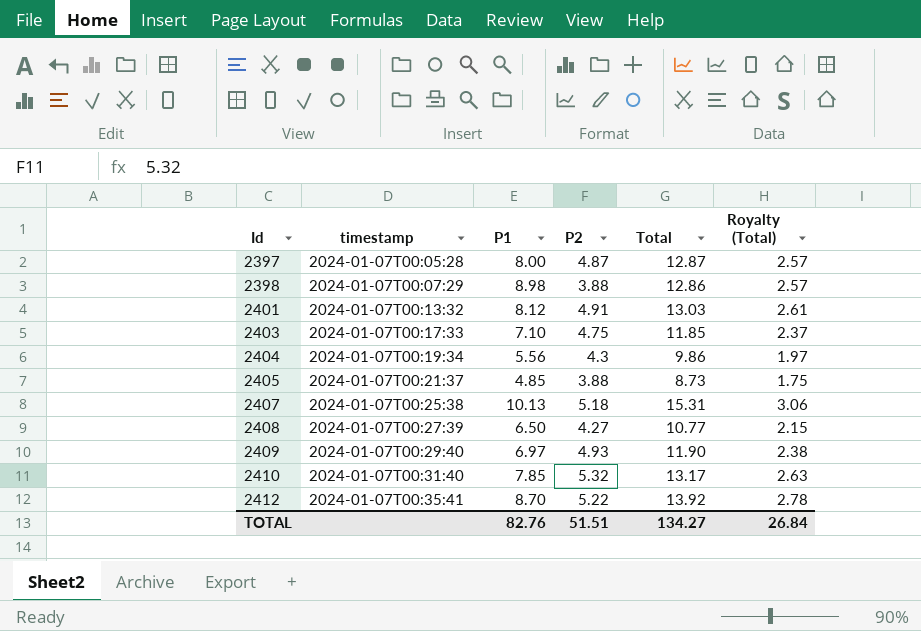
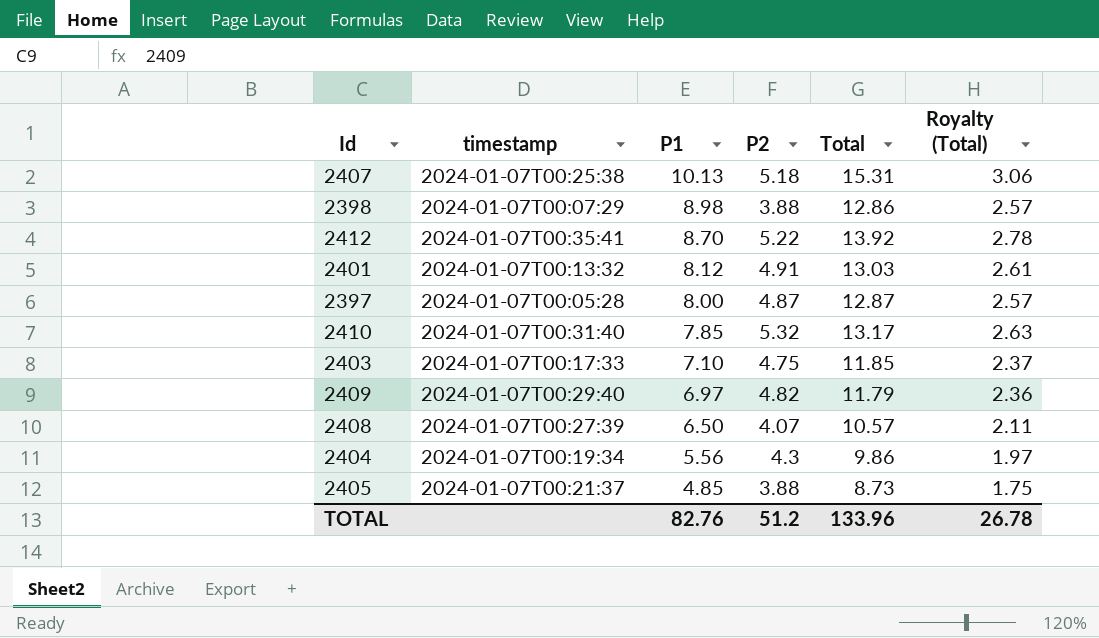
row order: Id ascending -> P1 descending
2409 | P2: 4.93 -> 4.82
2409 | Total: 11.90 -> 11.79
2409 | Royalty (Total): 2.38 -> 2.36
2408 | P2: 4.27 -> 4.07
2408 | Total: 10.77 -> 10.57
2408 | Royalty (Total): 2.15 -> 2.11
TOTAL | P2: 51.51 -> 51.2
TOTAL | Total: 134.27 -> 133.96
TOTAL | Royalty (Total): 26.84 -> 26.78

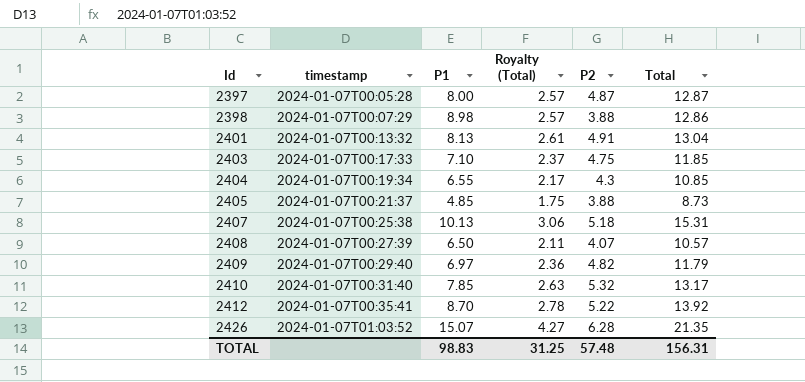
row order: P1 descending -> Id ascending
column Royalty (Total) | position: 6 -> 4
2401 | P1: 8.12 -> 8.13
2401 | Total: 13.03 -> 13.04
2404 | P1: 5.56 -> 6.55
2404 | Royalty (Total): 1.97 -> 2.17
2404 | Total: 9.86 -> 10.85
row 2426: none -> 2024-01-07T01:03:52 | 15.07 | 4.27 | 6.28 | 21.35
TOTAL | P1: 82.76 -> 98.83
TOTAL | Royalty (Total): 26.78 -> 31.25
TOTAL | P2: 51.2 -> 57.48
TOTAL | Total: 133.96 -> 156.31

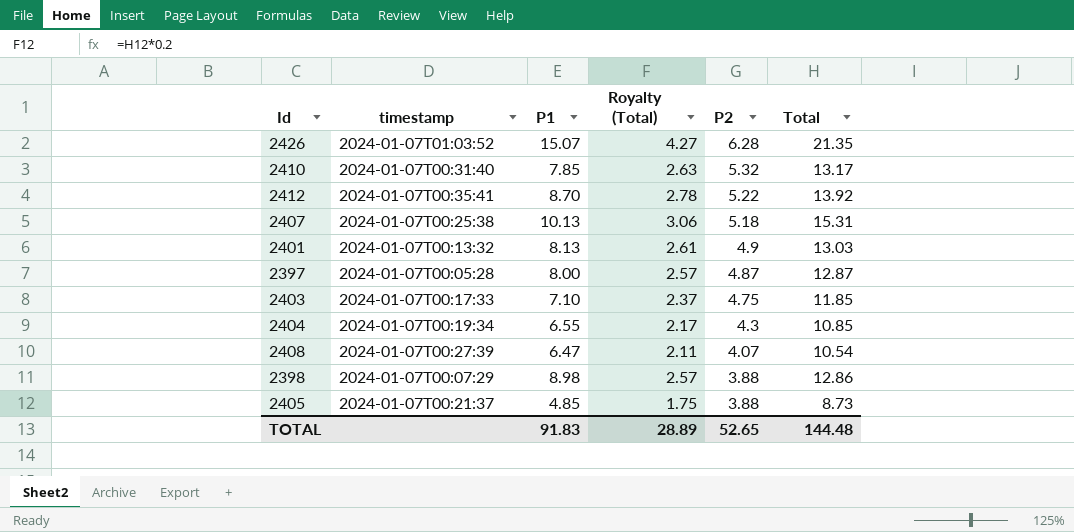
row order: Id ascending -> P2 descending
row 2409: 2024-01-07T00:29:40 | 6.97 | 2.36 | 4.82 | 11.79 -> none
2401 | P2: 4.91 -> 4.9
2401 | Total: 13.04 -> 13.03
2408 | P1: 6.50 -> 6.47
2408 | Total: 10.57 -> 10.54
TOTAL | P1: 98.83 -> 91.83
TOTAL | Royalty (Total): 31.25 -> 28.89
TOTAL | P2: 57.48 -> 52.65
TOTAL | Total: 156.31 -> 144.48

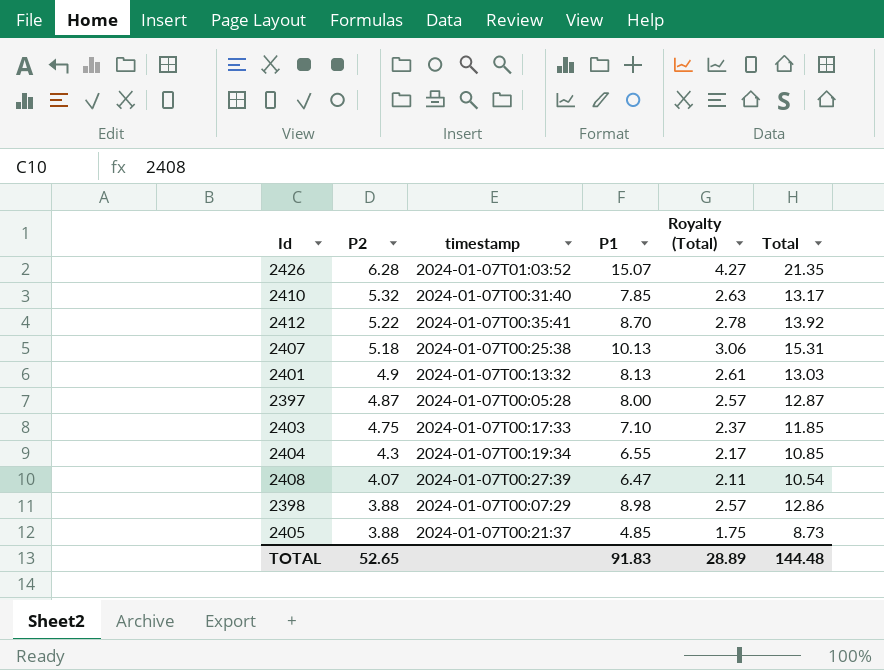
column P2 | position: 5 -> 2

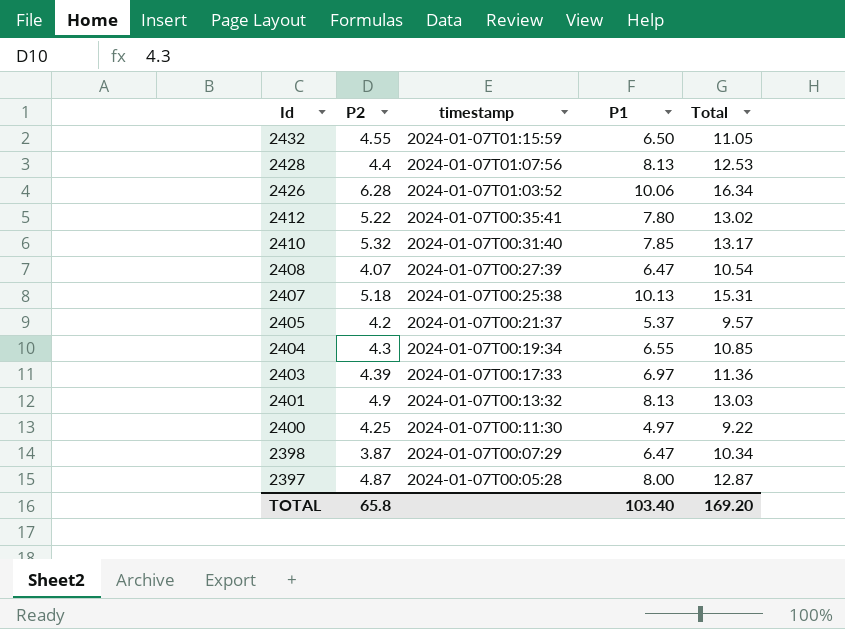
row order: P2 descending -> Id descending
column Royalty (Total) | formula: [Total] * 0.2 -> none
row 2432: none -> 4.55 | 2024-01-07T01:15:59 | 6.50 | 11.05
row 2428: none -> 4.4 | 2024-01-07T01:07:56 | 8.13 | 12.53
2426 | P1: 15.07 -> 10.06
2426 | Total: 21.35 -> 16.34
2412 | P1: 8.70 -> 7.80
2412 | Total: 13.92 -> 13.02
2405 | P2: 3.88 -> 4.2
2405 | P1: 4.85 -> 5.37
2405 | Total: 8.73 -> 9.57
2403 | P2: 4.75 -> 4.39
2403 | P1: 7.10 -> 6.97
2403 | Total: 11.85 -> 11.36
row 2400: none -> 4.25 | 2024-01-07T00:11:30 | 4.97 | 9.22
2398 | P2: 3.88 -> 3.87
2398 | P1: 8.98 -> 6.47
2398 | Total: 12.86 -> 10.34
TOTAL | P2: 52.65 -> 65.8
TOTAL | P1: 91.83 -> 103.40
TOTAL | Total: 144.48 -> 169.20

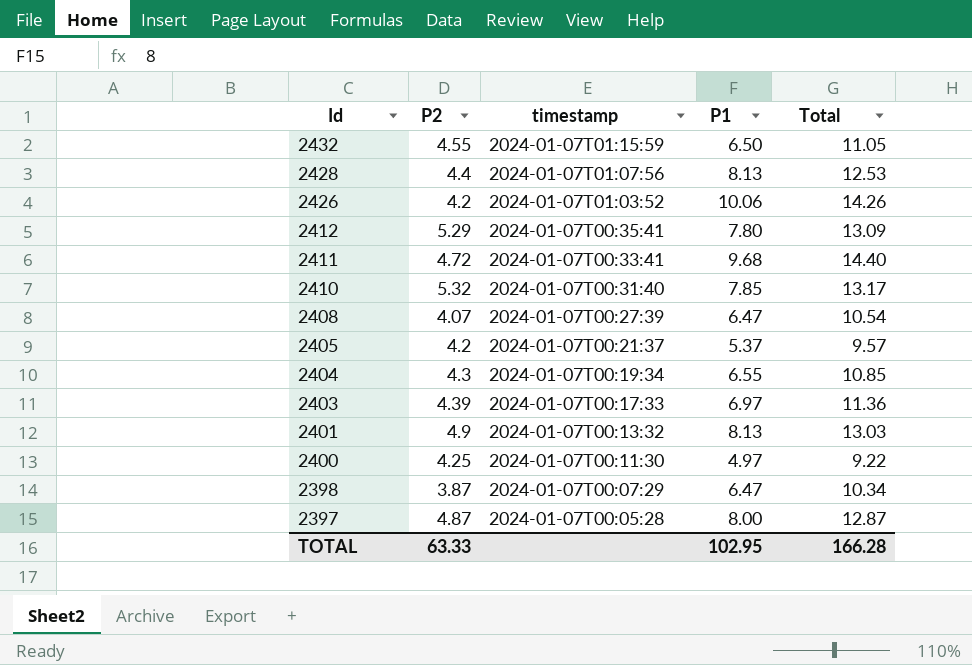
row 2407: 5.18 | 2024-01-07T00:25:38 | 10.13 | 15.31 -> none
2426 | P2: 6.28 -> 4.2
2426 | Total: 16.34 -> 14.26
2412 | P2: 5.22 -> 5.29
2412 | Total: 13.02 -> 13.09
row 2411: none -> 4.72 | 2024-01-07T00:33:41 | 9.68 | 14.40
TOTAL | P2: 65.8 -> 63.33
TOTAL | P1: 103.40 -> 102.95
TOTAL | Total: 169.20 -> 166.28

